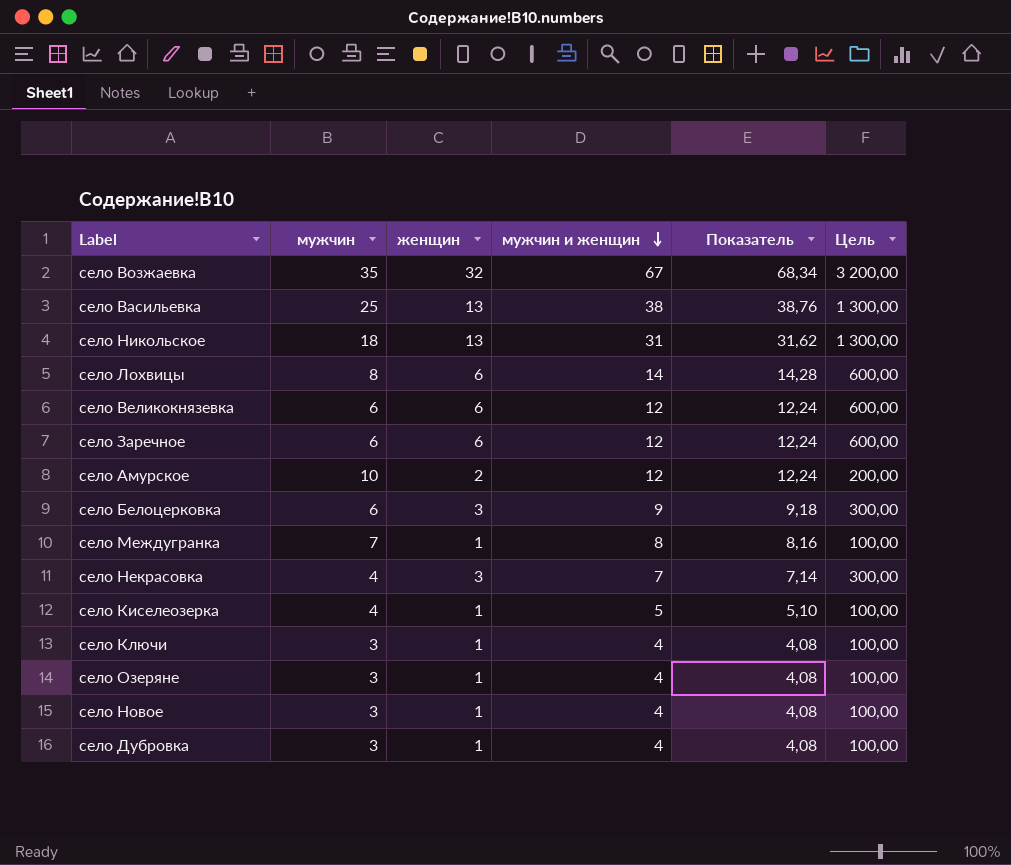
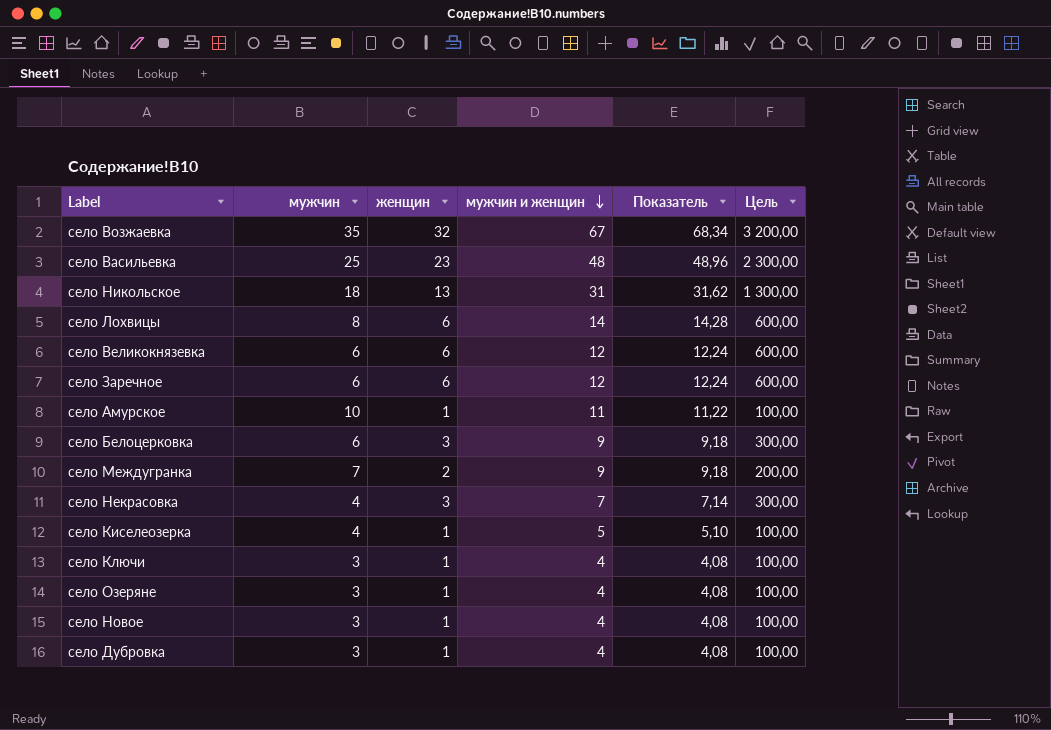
село Васильевка | женщин: 13 -> 23
село Васильевка | мужчин и женщин: 38 -> 48
село Васильевка | Показатель: 38,76 -> 48,96
село Васильевка | Цель: 1 300,00 -> 2 300,00
село Амурское | женщин: 2 -> 1
село Амурское | мужчин и женщин: 12 -> 11
село Амурское | Показатель: 12,24 -> 11,22
село Амурское | Цель: 200,00 -> 100,00
село Междугранка | женщин: 1 -> 2
село Междугранка | мужчин и женщин: 8 -> 9
село Междугранка | Показатель: 8,16 -> 9,18
село Междугранка | Цель: 100,00 -> 200,00

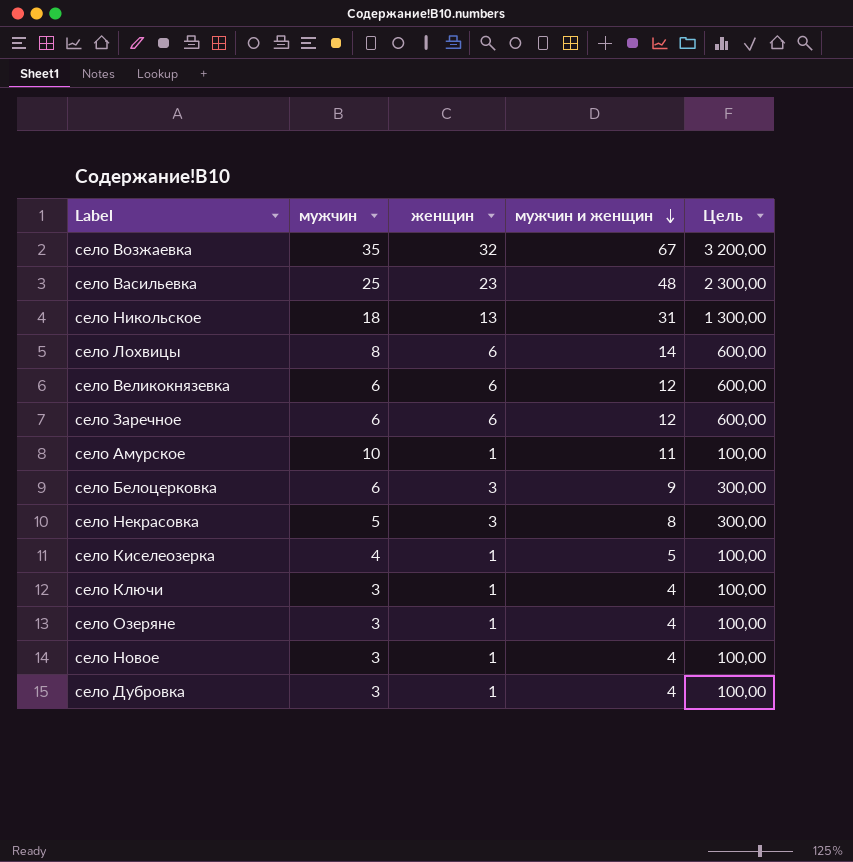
column Показатель | formula: [мужчин и женщин] * 1,02 -> none
row село Междугранка: 7 | 2 | 9 | 9,18 | 200,00 -> none
село Некрасовка | мужчин: 4 -> 5
село Некрасовка | мужчин и женщин: 7 -> 8

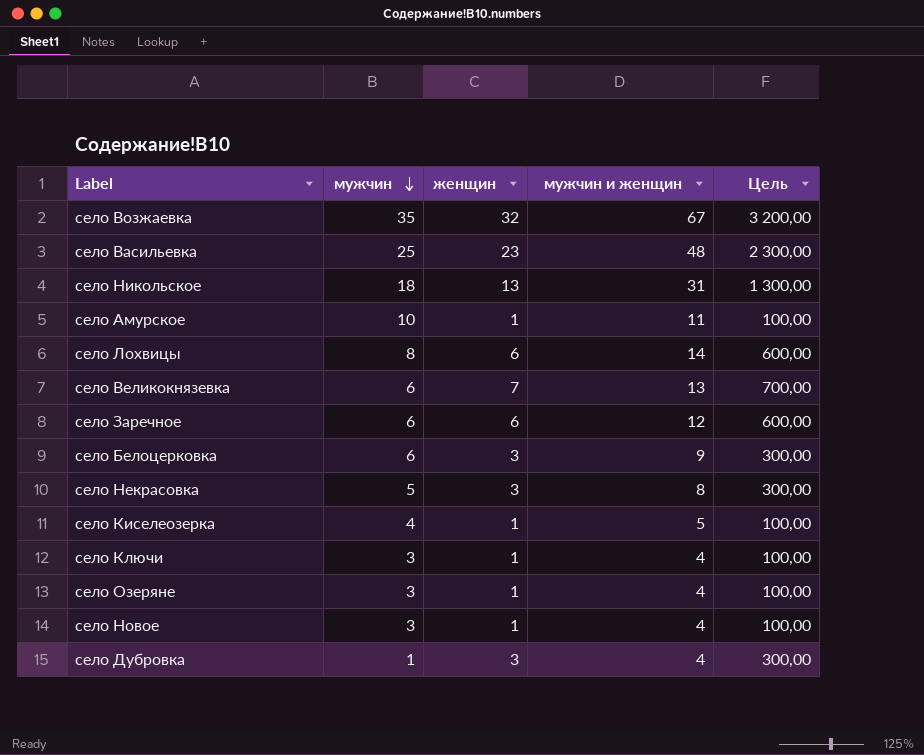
row order: мужчин и женщин descending -> мужчин descending
село Великокнязевка | женщин: 6 -> 7
село Великокнязевка | мужчин и женщин: 12 -> 13
село Великокнязевка | Цель: 600,00 -> 700,00
село Дубровка | мужчин: 3 -> 1
село Дубровка | женщин: 1 -> 3
село Дубровка | Цель: 100,00 -> 300,00

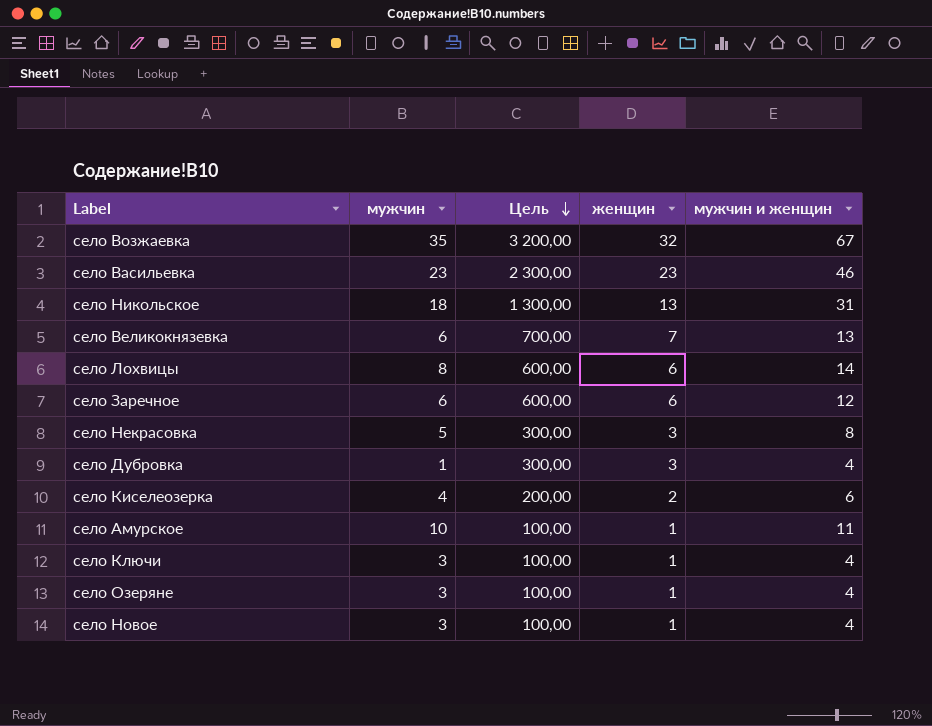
row order: мужчин descending -> Цель descending
column Цель | position: 5 -> 3
row село Белоцерковка: 6 | 3 | 9 | 300,00 -> none
село Васильевка | мужчин: 25 -> 23
село Васильевка | мужчин и женщин: 48 -> 46
село Киселеозерка | Цель: 100,00 -> 200,00
село Киселеозерка | женщин: 1 -> 2
село Киселеозерка | мужчин и женщин: 5 -> 6

